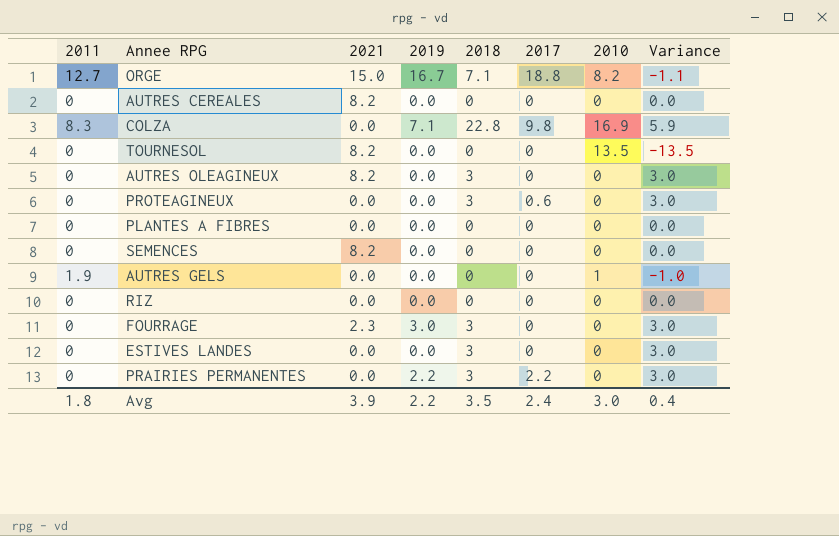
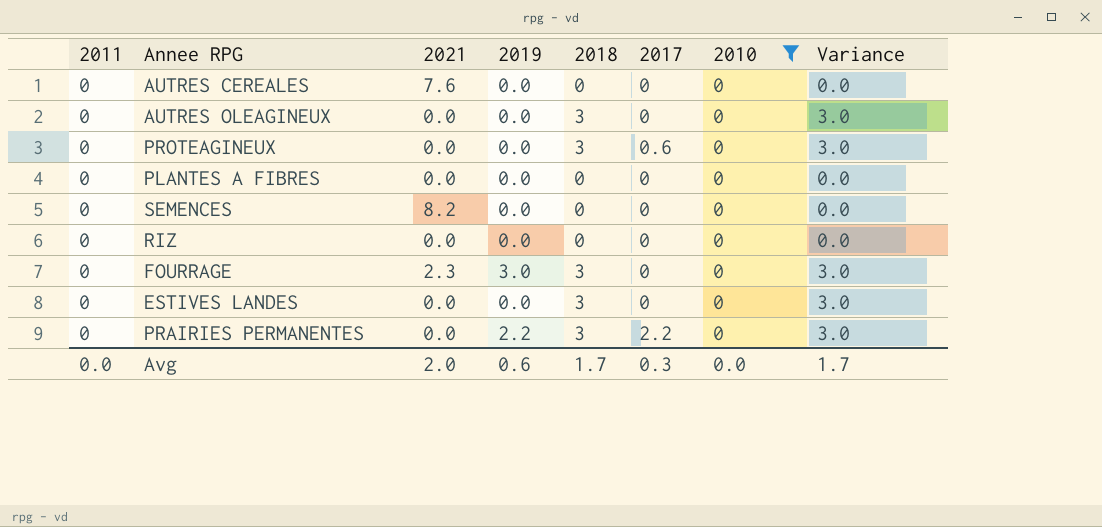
filter: none -> 2010 = 0
AUTRES CEREALES | 2021: 8.2 -> 7.6
AUTRES OLEAGINEUX | 2021: 8.2 -> 0.0
Avg | 2011: 1.8 -> 0.0
Avg | 2021: 3.9 -> 2.0
Avg | 2019: 2.2 -> 0.6
Avg | 2018: 3.5 -> 1.7
Avg | 2017: 2.4 -> 0.3
Avg | 2010: 3.0 -> 0.0
Avg | Variance: 0.4 -> 1.7

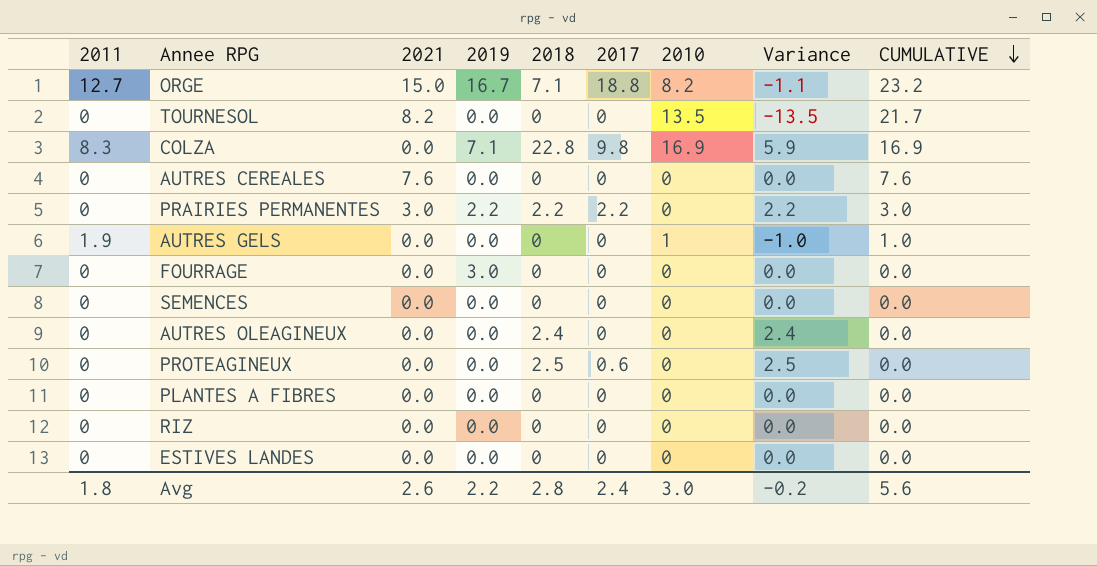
filter: 2010 = 0 -> none
row order: none -> CUMULATIVE descending
column CUMULATIVE | formula: none -> [2021] + [2010]
PRAIRIES PERMANENTES | 2021: 0.0 -> 3.0
PRAIRIES PERMANENTES | 2018: 3 -> 2.2
PRAIRIES PERMANENTES | Variance: 3.0 -> 2.2
FOURRAGE | 2021: 2.3 -> 0.0
FOURRAGE | 2018: 3 -> 0
FOURRAGE | Variance: 3.0 -> 0.0
SEMENCES | 2021: 8.2 -> 0.0
AUTRES OLEAGINEUX | 2018: 3 -> 2.4
AUTRES OLEAGINEUX | Variance: 3.0 -> 2.4
PROTEAGINEUX | 2018: 3 -> 2.5
PROTEAGINEUX | Variance: 3.0 -> 2.5
ESTIVES LANDES | 2018: 3 -> 0
ESTIVES LANDES | Variance: 3.0 -> 0.0
Avg | 2011: 0.0 -> 1.8
Avg | 2021: 2.0 -> 2.6
Avg | 2019: 0.6 -> 2.2
Avg | 2018: 1.7 -> 2.8
Avg | 2017: 0.3 -> 2.4
Avg | 2010: 0.0 -> 3.0
Avg | Variance: 1.7 -> -0.2

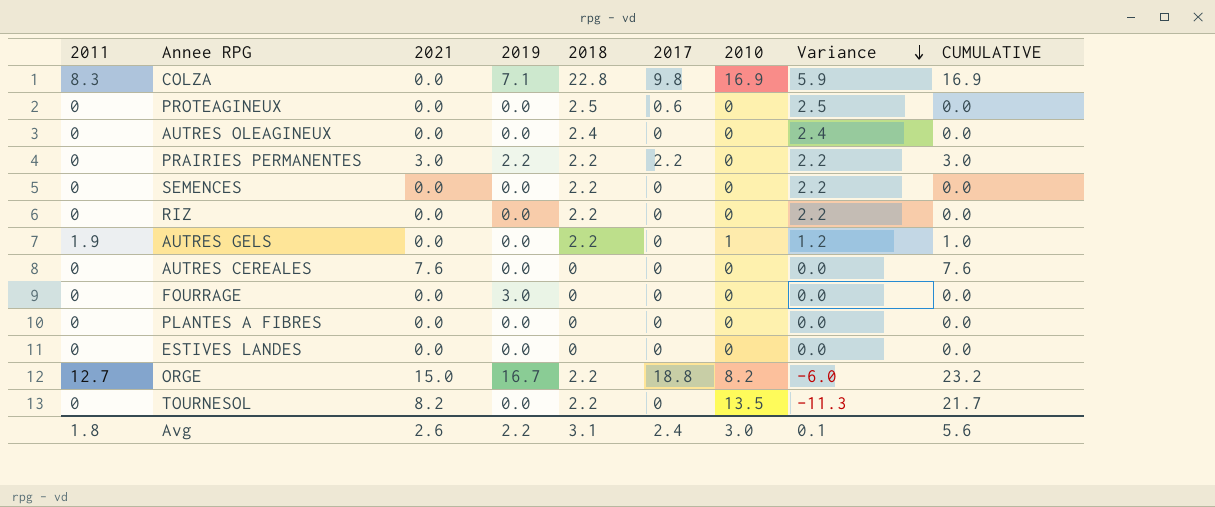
row order: CUMULATIVE descending -> Variance descending
SEMENCES | 2018: 0 -> 2.2
SEMENCES | Variance: 0.0 -> 2.2
RIZ | 2018: 0 -> 2.2
RIZ | Variance: 0.0 -> 2.2
AUTRES GELS | 2018: 0 -> 2.2
AUTRES GELS | Variance: -1.0 -> 1.2
ORGE | 2018: 7.1 -> 2.2
ORGE | Variance: -1.1 -> -6.0
TOURNESOL | 2018: 0 -> 2.2
TOURNESOL | Variance: -13.5 -> -11.3
Avg | 2018: 2.8 -> 3.1
Avg | Variance: -0.2 -> 0.1

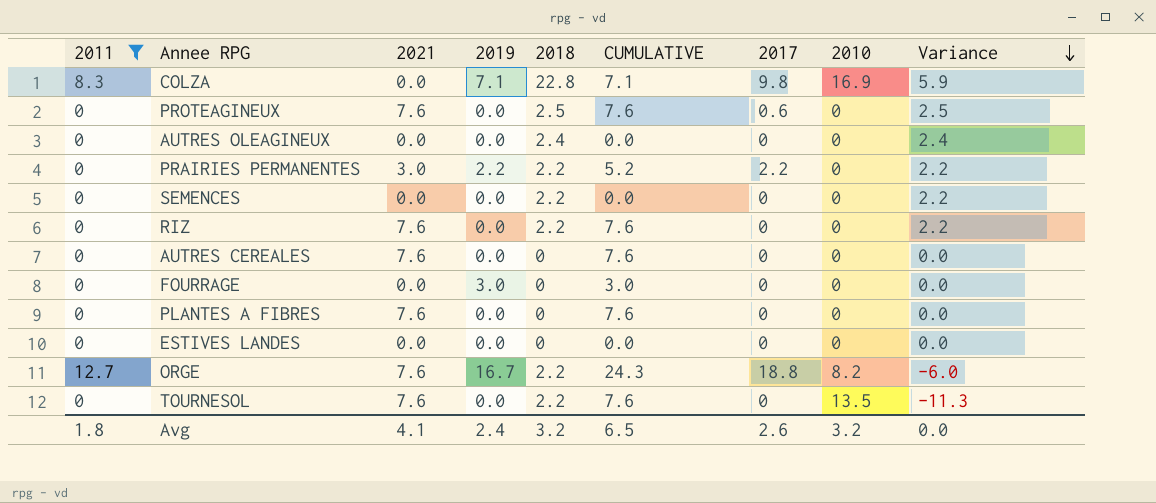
filter: none -> 2011 != 1.9
column CUMULATIVE | formula: [2021] + [2010] -> [2021] + [2019]
column CUMULATIVE | position: 9 -> 6
PROTEAGINEUX | 2021: 0.0 -> 7.6
RIZ | 2021: 0.0 -> 7.6
PLANTES A FIBRES | 2021: 0.0 -> 7.6
ORGE | 2021: 15.0 -> 7.6
TOURNESOL | 2021: 8.2 -> 7.6
Avg | 2021: 2.6 -> 4.1
Avg | 2019: 2.2 -> 2.4
Avg | 2018: 3.1 -> 3.2
Avg | CUMULATIVE: 5.6 -> 6.5
Avg | 2017: 2.4 -> 2.6
Avg | 2010: 3.0 -> 3.2
Avg | Variance: 0.1 -> 0.0

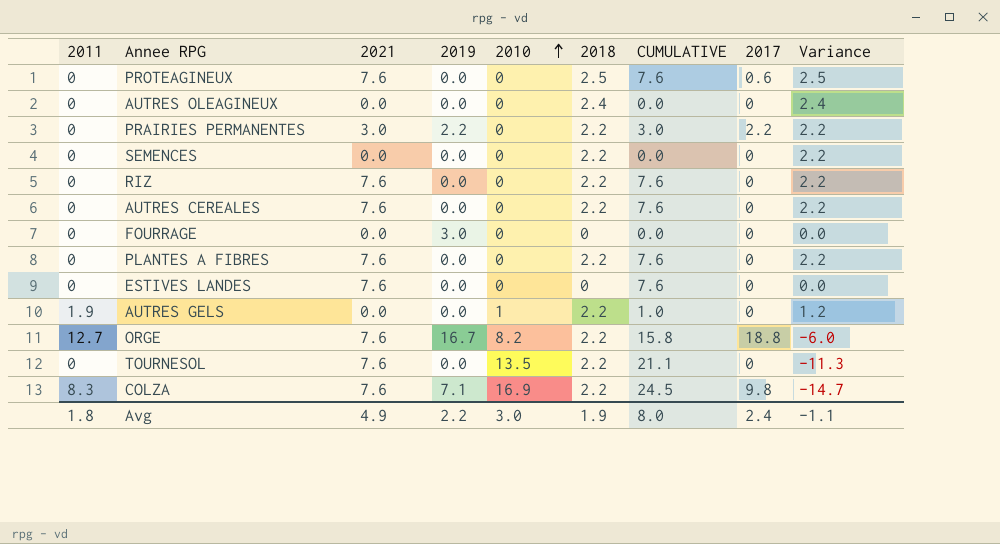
filter: 2011 != 1.9 -> none
row order: Variance descending -> 2010 ascending
column 2010 | position: 8 -> 5
column CUMULATIVE | formula: [2021] + [2019] -> [2021] + [2010]
AUTRES CEREALES | 2018: 0 -> 2.2
AUTRES CEREALES | Variance: 0.0 -> 2.2
PLANTES A FIBRES | 2018: 0 -> 2.2
PLANTES A FIBRES | Variance: 0.0 -> 2.2
ESTIVES LANDES | 2021: 0.0 -> 7.6
COLZA | 2021: 0.0 -> 7.6
COLZA | 2018: 22.8 -> 2.2
COLZA | Variance: 5.9 -> -14.7
Avg | 2021: 4.1 -> 4.9
Avg | 2019: 2.4 -> 2.2
Avg | 2010: 3.2 -> 3.0
Avg | 2018: 3.2 -> 1.9
Avg | CUMULATIVE: 6.5 -> 8.0
Avg | 2017: 2.6 -> 2.4
Avg | Variance: 0.0 -> -1.1

